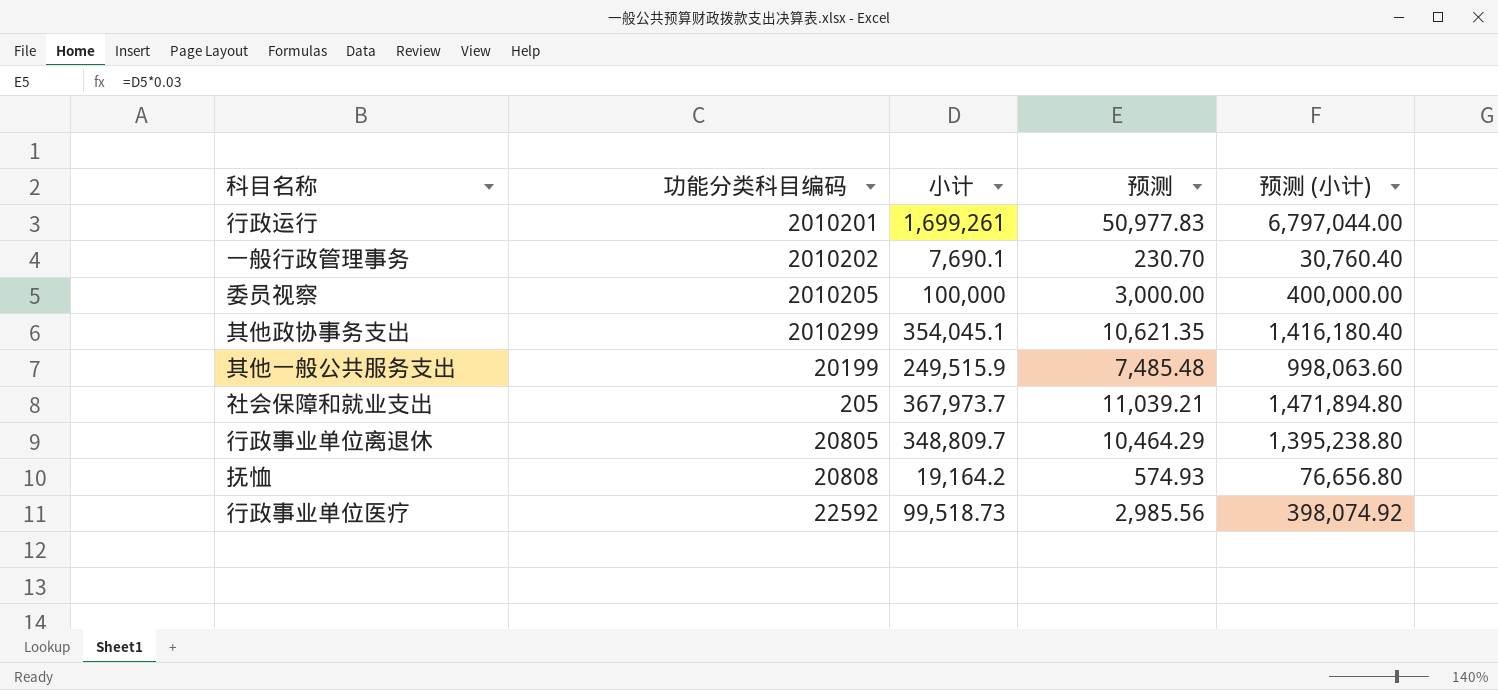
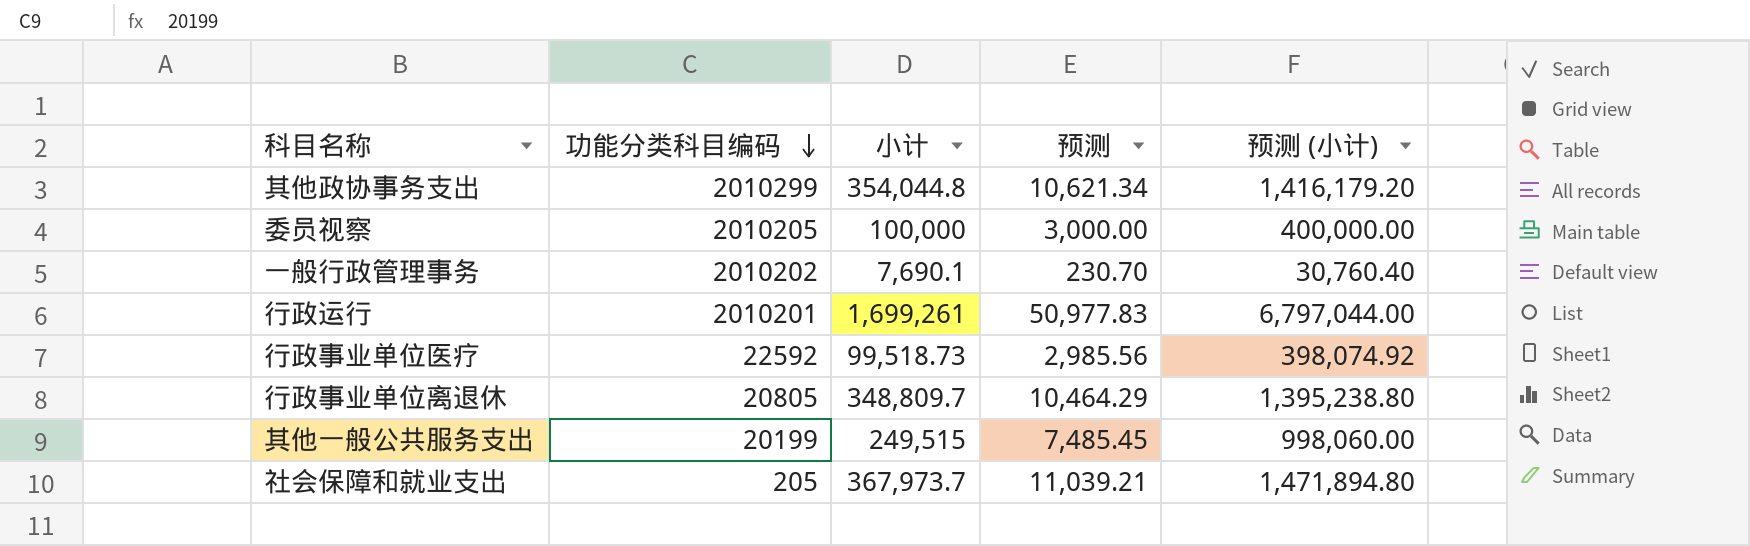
row order: none -> 功能分类科目编码 descending
row 抚恤: 20808 | 19,164.2 | 574.93 | 76,656.80 -> none
其他政协事务支出 | 小计: 354,045.1 -> 354,044.8
其他政协事务支出 | 预测: 10,621.35 -> 10,621.34
其他政协事务支出 | 预测 (小计): 1,416,180.40 -> 1,416,179.20
其他一般公共服务支出 | 小计: 249,515.9 -> 249,515
其他一般公共服务支出 | 预测: 7,485.48 -> 7,485.45
其他一般公共服务支出 | 预测 (小计): 998,063.60 -> 998,060.00

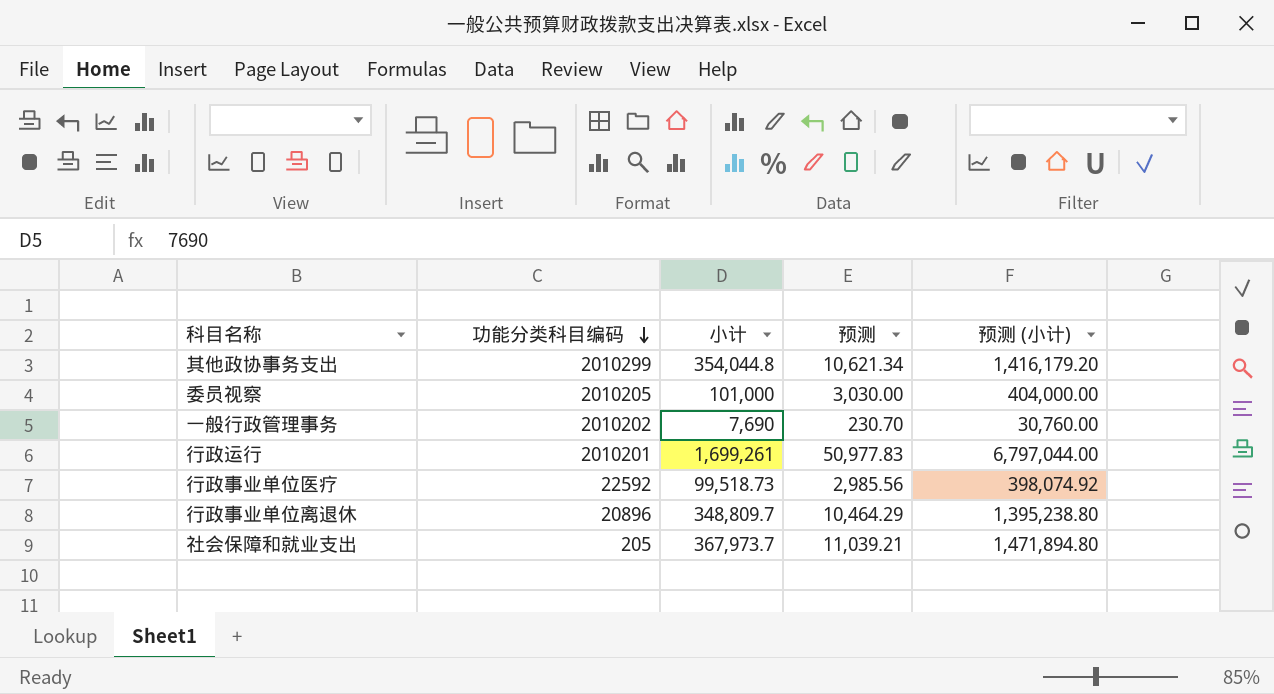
row 其他一般公共服务支出: 20199 | 249,515 | 7,485.45 | 998,060.00 -> none
委员视察 | 小计: 100,000 -> 101,000
委员视察 | 预测: 3,000.00 -> 3,030.00
委员视察 | 预测 (小计): 400,000.00 -> 404,000.00
一般行政管理事务 | 小计: 7,690.1 -> 7,690
一般行政管理事务 | 预测 (小计): 30,760.40 -> 30,760.00
行政事业单位离退休 | 功能分类科目编码: 20805 -> 20896

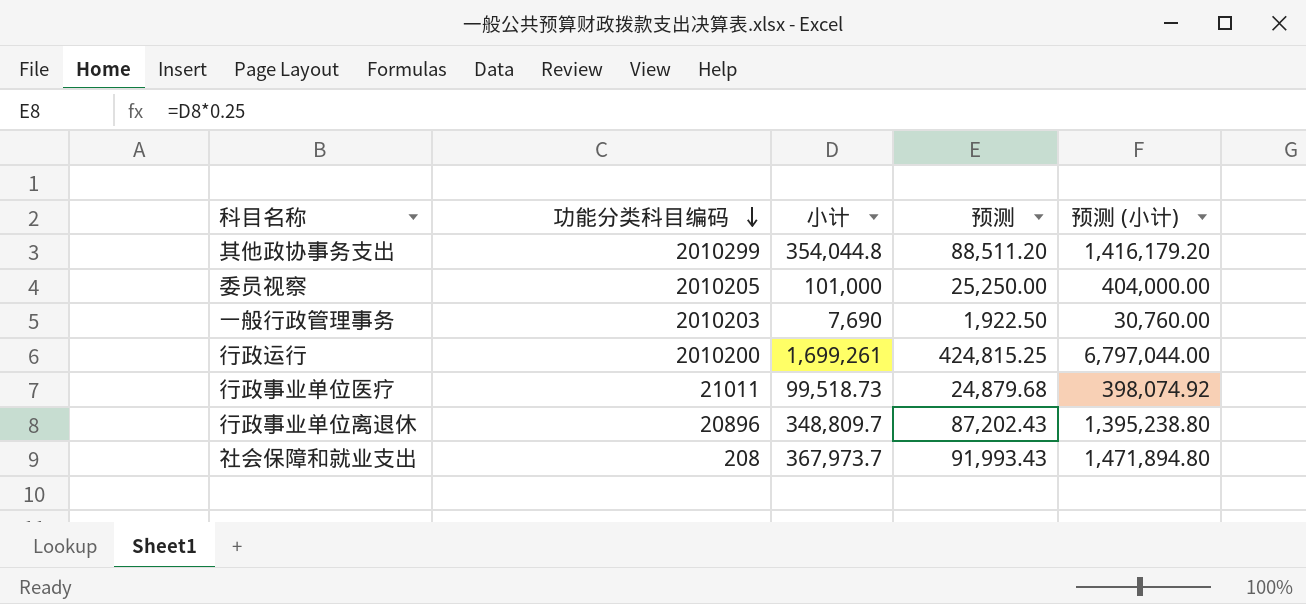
column 预测 | formula: [小计] * 0.03 -> [小计] * 0.25
一般行政管理事务 | 功能分类科目编码: 2010202 -> 2010203
行政运行 | 功能分类科目编码: 2010201 -> 2010200
行政事业单位医疗 | 功能分类科目编码: 22592 -> 21011
社会保障和就业支出 | 功能分类科目编码: 205 -> 208

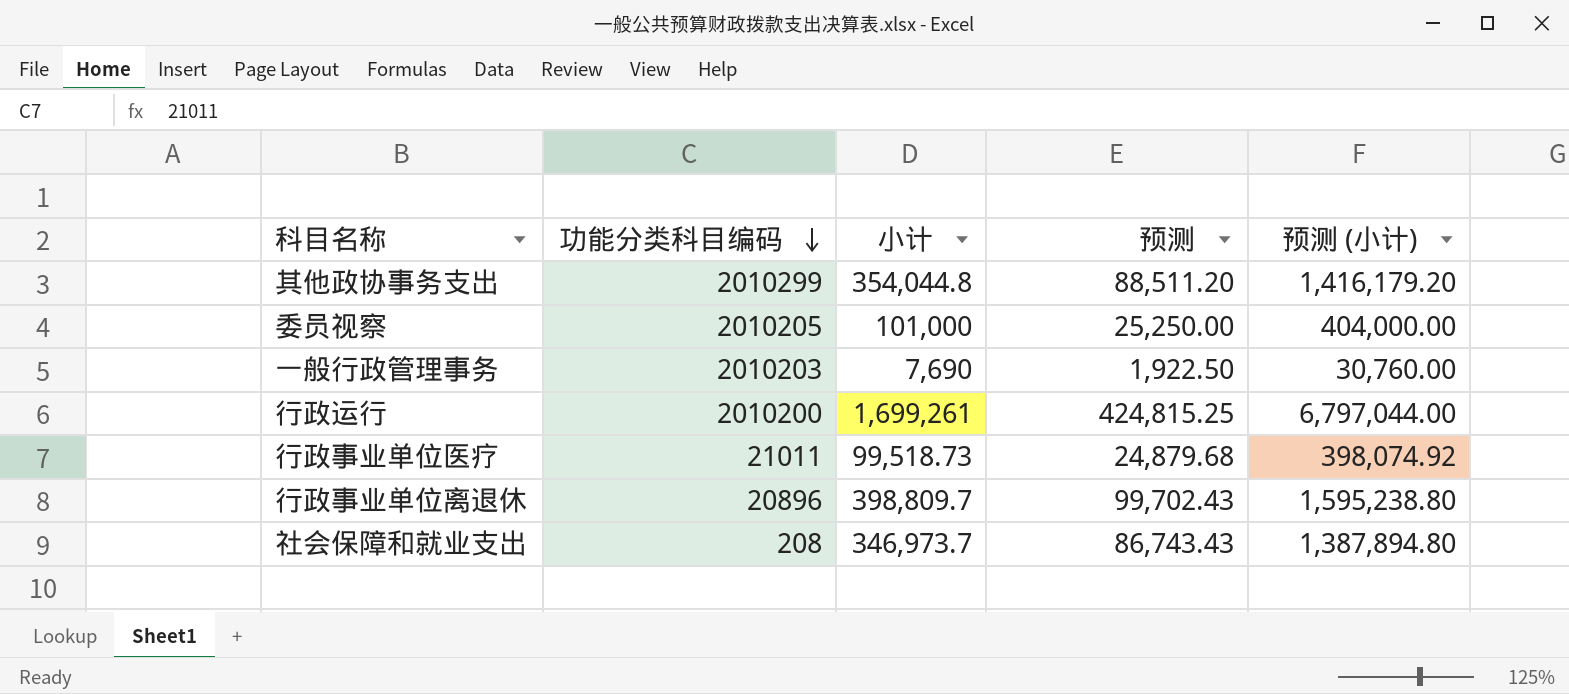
行政事业单位离退休 | 小计: 348,809.7 -> 398,809.7
行政事业单位离退休 | 预测: 87,202.43 -> 99,702.43
行政事业单位离退休 | 预测 (小计): 1,395,238.80 -> 1,595,238.80
社会保障和就业支出 | 小计: 367,973.7 -> 346,973.7
社会保障和就业支出 | 预测: 91,993.43 -> 86,743.43
社会保障和就业支出 | 预测 (小计): 1,471,894.80 -> 1,387,894.80

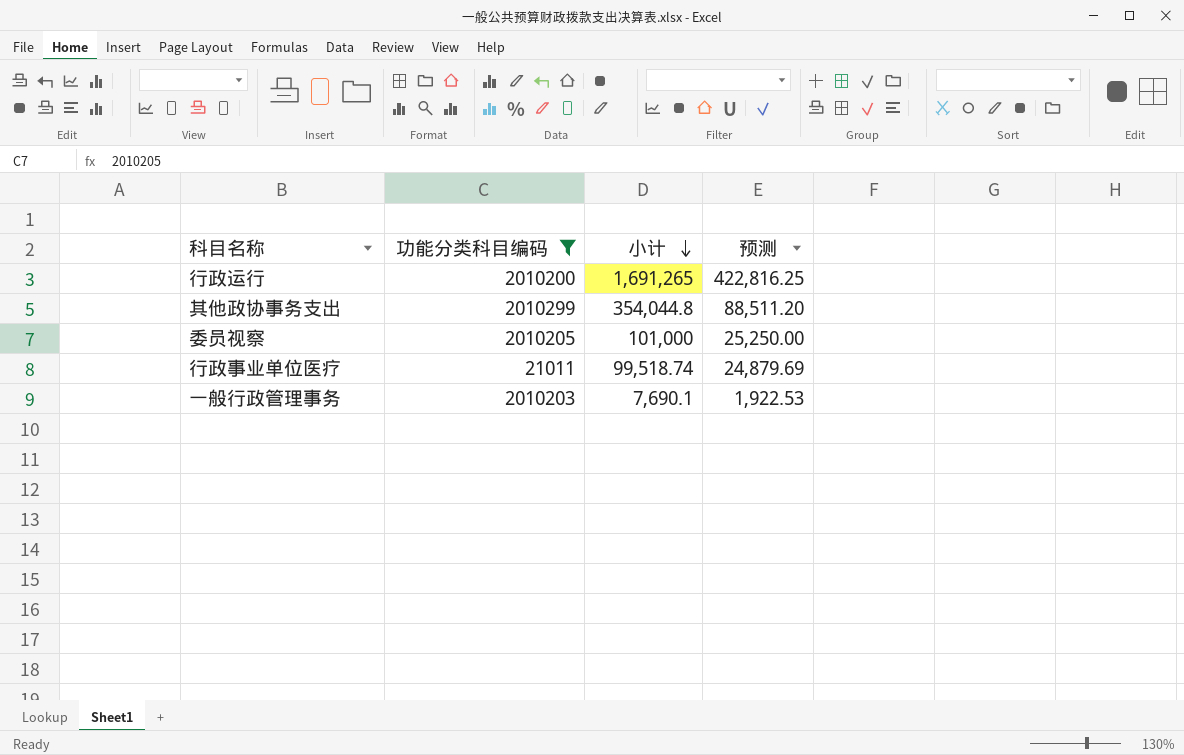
filter: none -> 功能分类科目编码 >= 21011
row order: 功能分类科目编码 descending -> 小计 descending
column 预测 (小计) | formula: [小计] * 4 -> none
行政运行 | 小计: 1,699,261 -> 1,691,265
行政运行 | 预测: 424,815.25 -> 422,816.25
行政事业单位医疗 | 小计: 99,518.73 -> 99,518.74
行政事业单位医疗 | 预测: 24,879.68 -> 24,879.69
一般行政管理事务 | 小计: 7,690 -> 7,690.1
一般行政管理事务 | 预测: 1,922.50 -> 1,922.53

